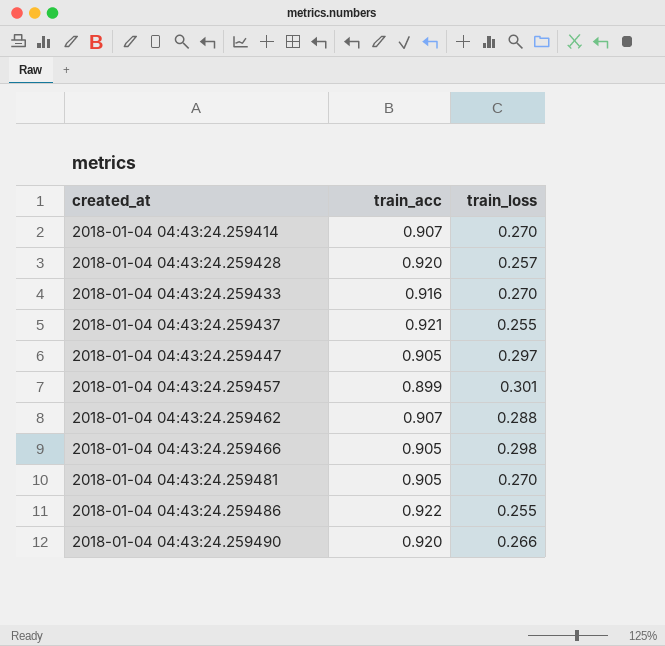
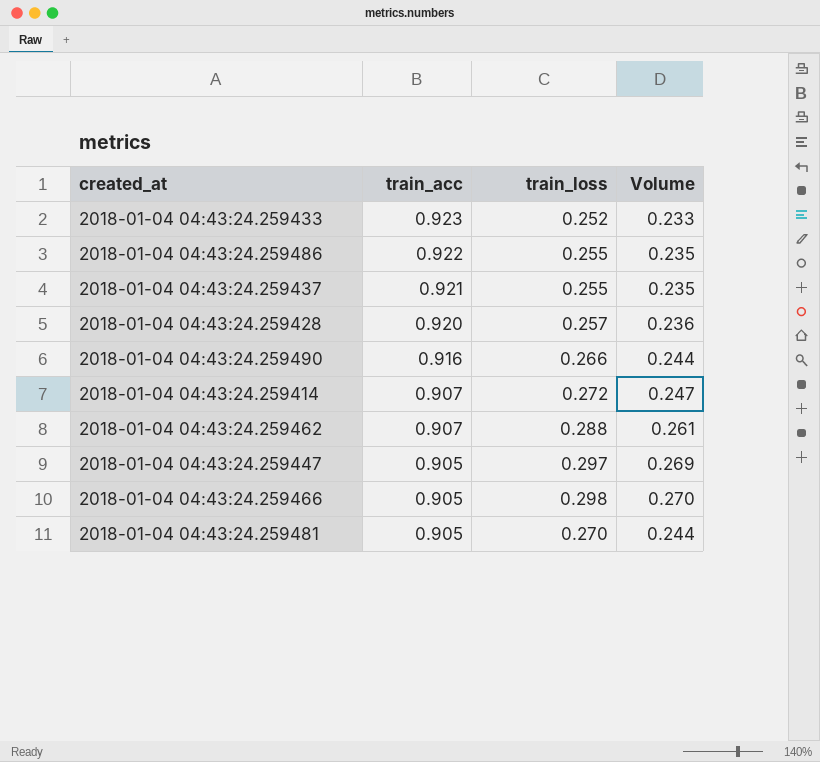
row order: created_at ascending -> train_acc descending
column Volume | formula: none -> [train_acc] * [train_loss]
row 2018-01-04 04:43:24.259457: 0.899 | 0.301 -> none
2018-01-04 04:43:24.259433 | train_acc: 0.916 -> 0.923
2018-01-04 04:43:24.259433 | train_loss: 0.270 -> 0.252
2018-01-04 04:43:24.259490 | train_acc: 0.920 -> 0.916
2018-01-04 04:43:24.259414 | train_loss: 0.270 -> 0.272

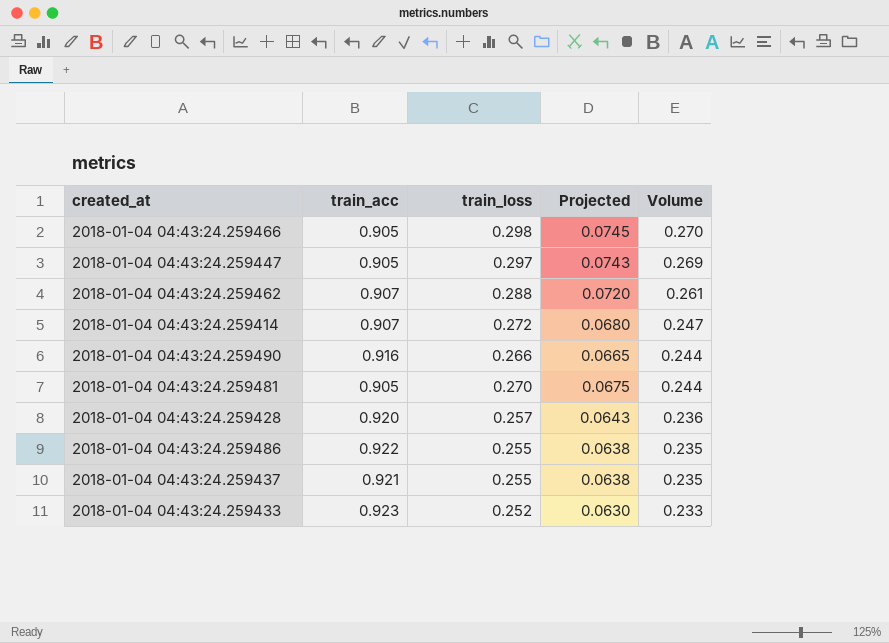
row order: train_acc descending -> Volume descending
column Projected | formula: none -> [train_loss] * 0.25

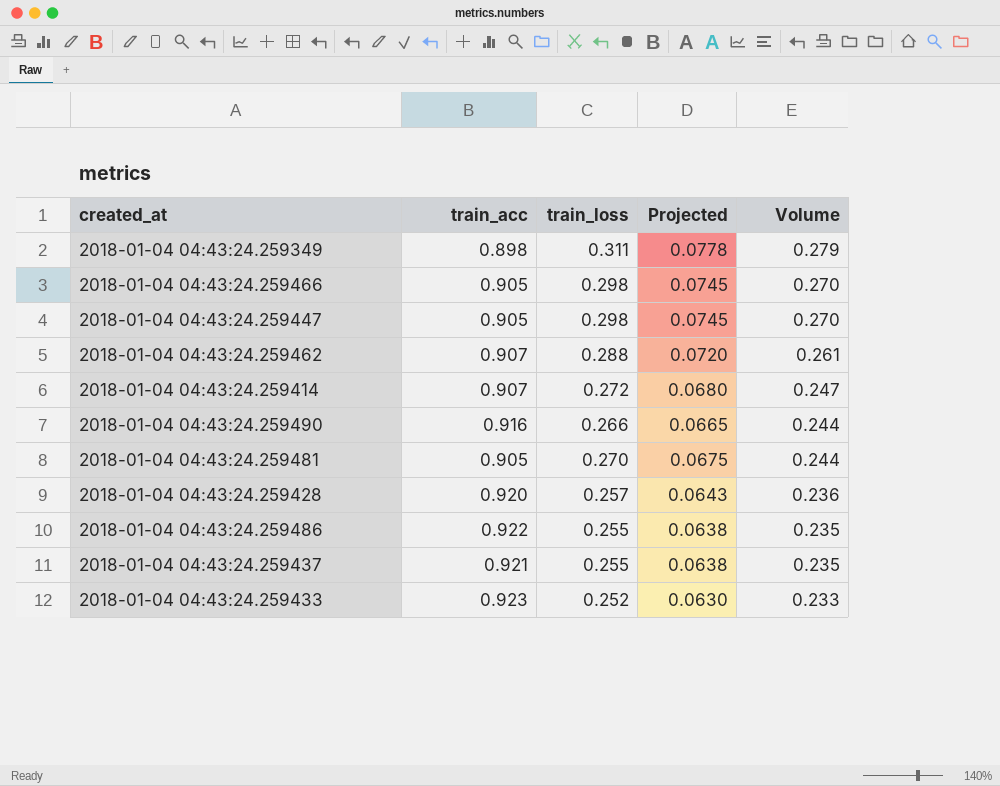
row 2018-01-04 04:43:24.259349: none -> 0.898 | 0.311 | 0.0778 | 0.279
2018-01-04 04:43:24.259447 | train_loss: 0.297 -> 0.298
2018-01-04 04:43:24.259447 | Projected: 0.0743 -> 0.0745
2018-01-04 04:43:24.259447 | Volume: 0.269 -> 0.270

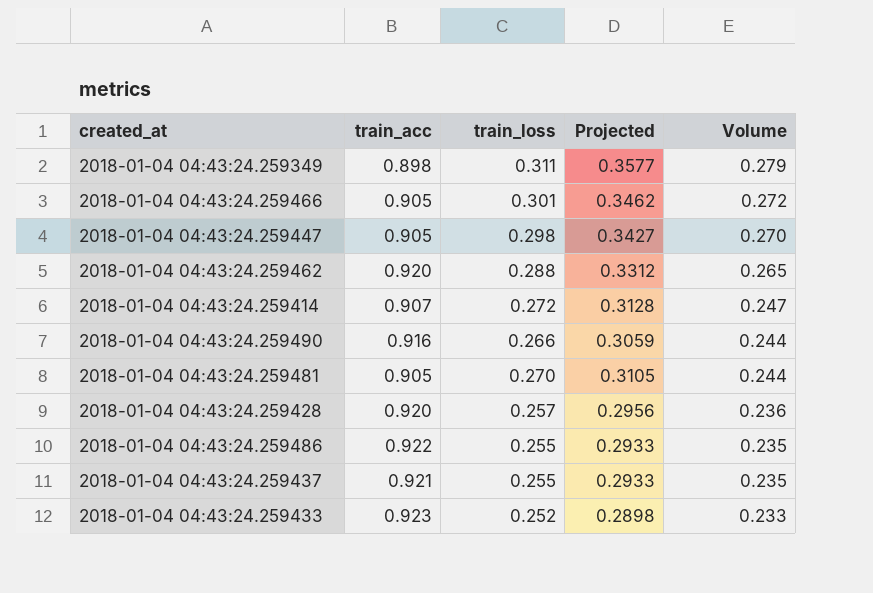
column Projected | formula: [train_loss] * 0.25 -> [train_loss] * 1.15
2018-01-04 04:43:24.259466 | train_loss: 0.298 -> 0.301
2018-01-04 04:43:24.259466 | Volume: 0.270 -> 0.272
2018-01-04 04:43:24.259462 | train_acc: 0.907 -> 0.920
2018-01-04 04:43:24.259462 | Volume: 0.261 -> 0.265

